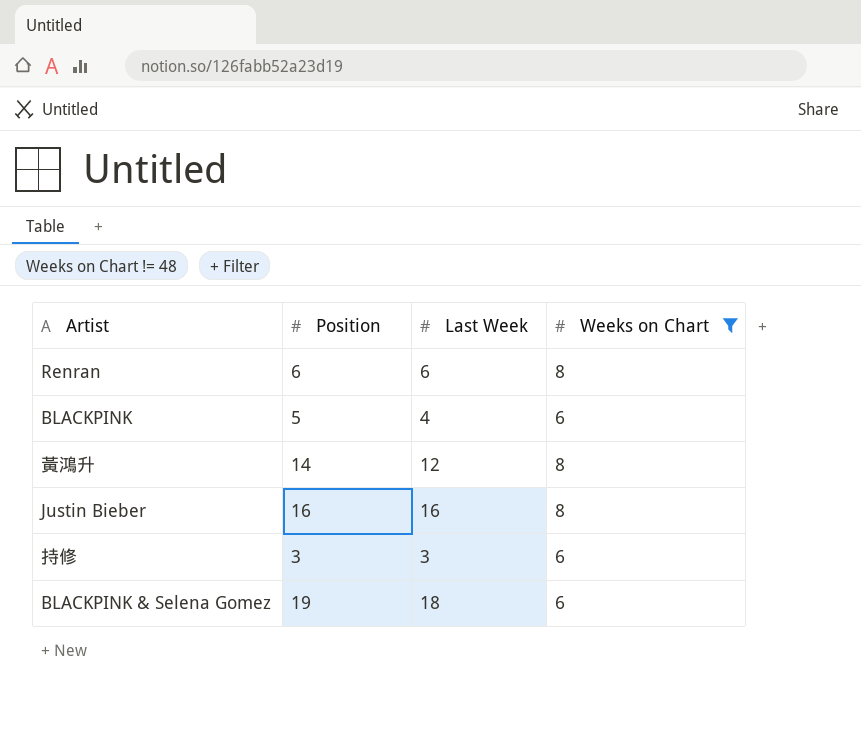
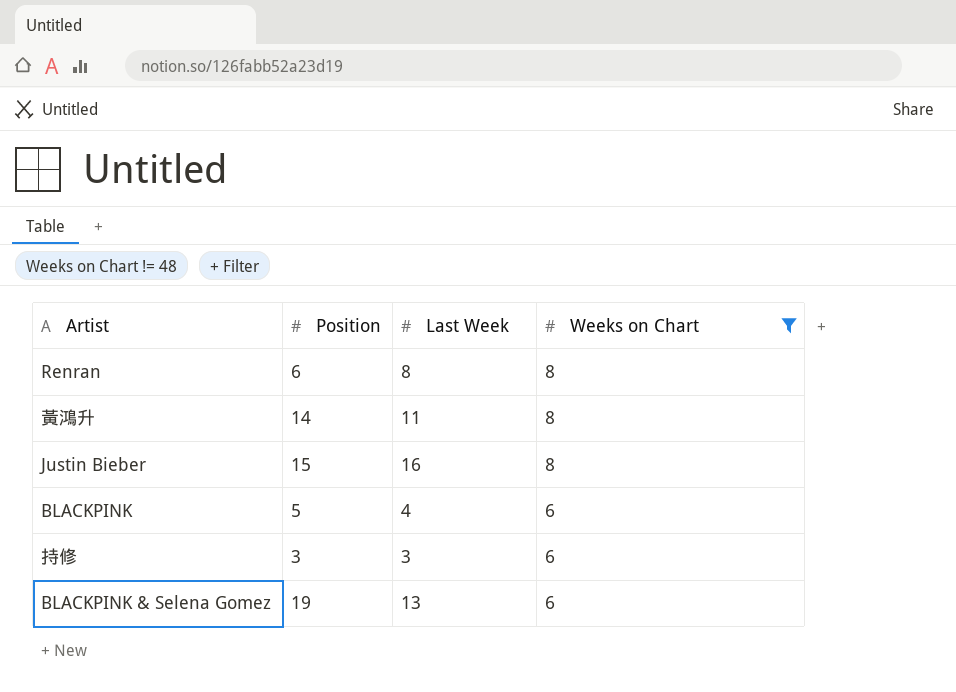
row order: none -> Weeks on Chart descending
Renran | Last Week: 6 -> 8
黃鴻升 | Last Week: 12 -> 11
Justin Bieber | Position: 16 -> 15
BLACKPINK & Selena Gomez | Last Week: 18 -> 13

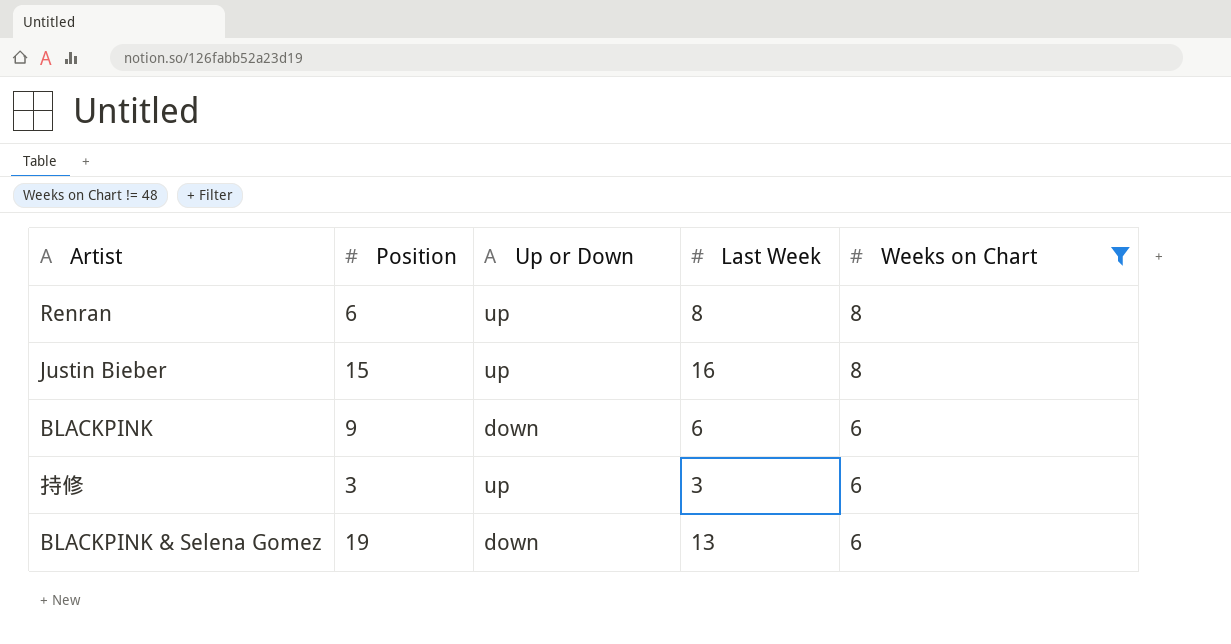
column Up or Down | position: none -> 3
row 黃鴻升: 14 | 11 | 8 -> none
BLACKPINK | Position: 5 -> 9
BLACKPINK | Last Week: 4 -> 6

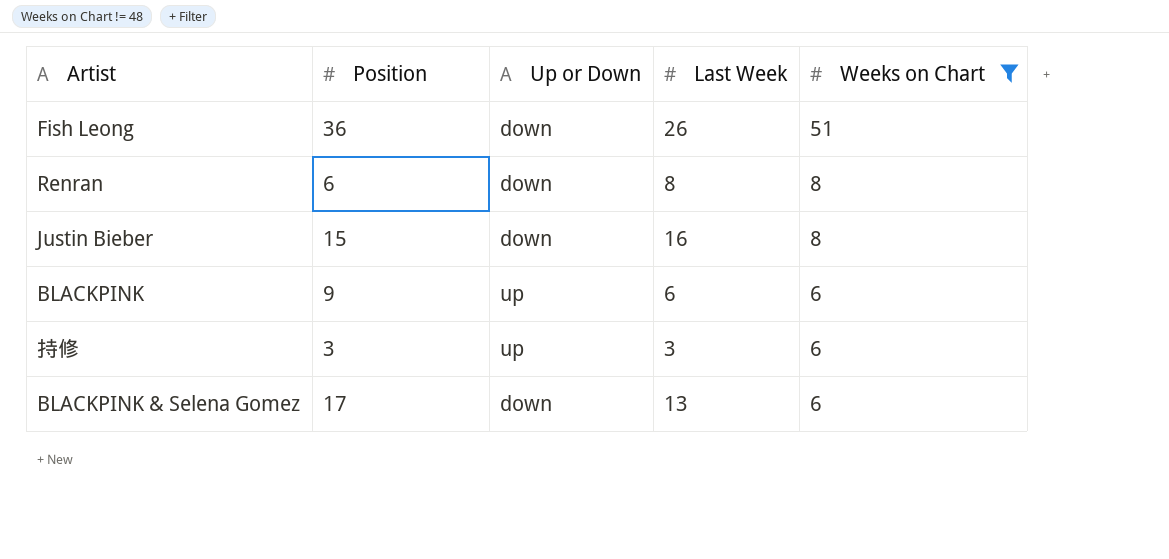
row Fish Leong: none -> 36 | down | 26 | 51
Renran | Up or Down: up -> down
Justin Bieber | Up or Down: up -> down
BLACKPINK | Up or Down: down -> up
BLACKPINK & Selena Gomez | Position: 19 -> 17

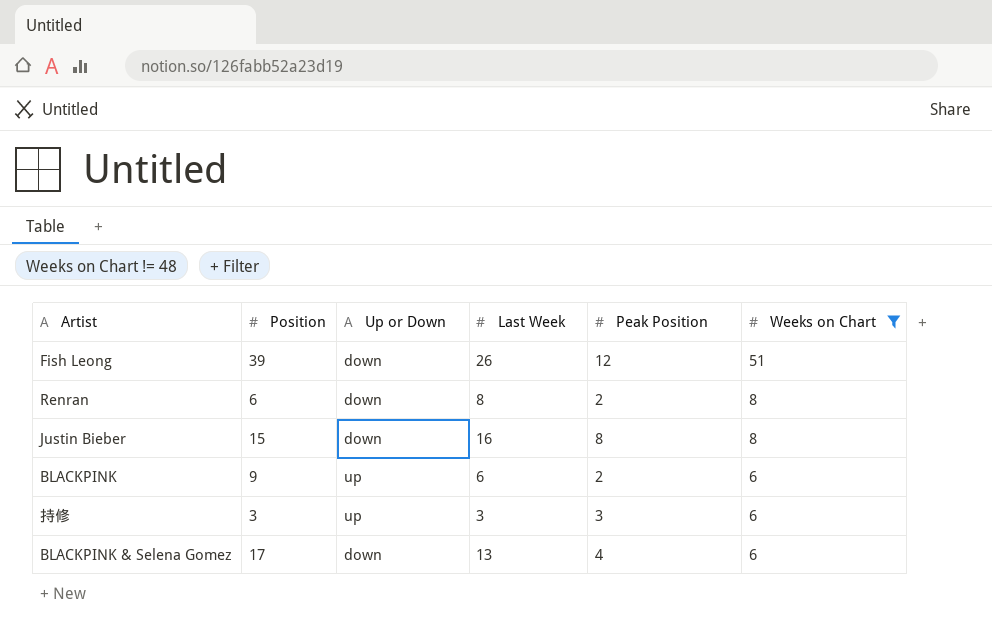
column Peak Position | position: none -> 5
Fish Leong | Position: 36 -> 39

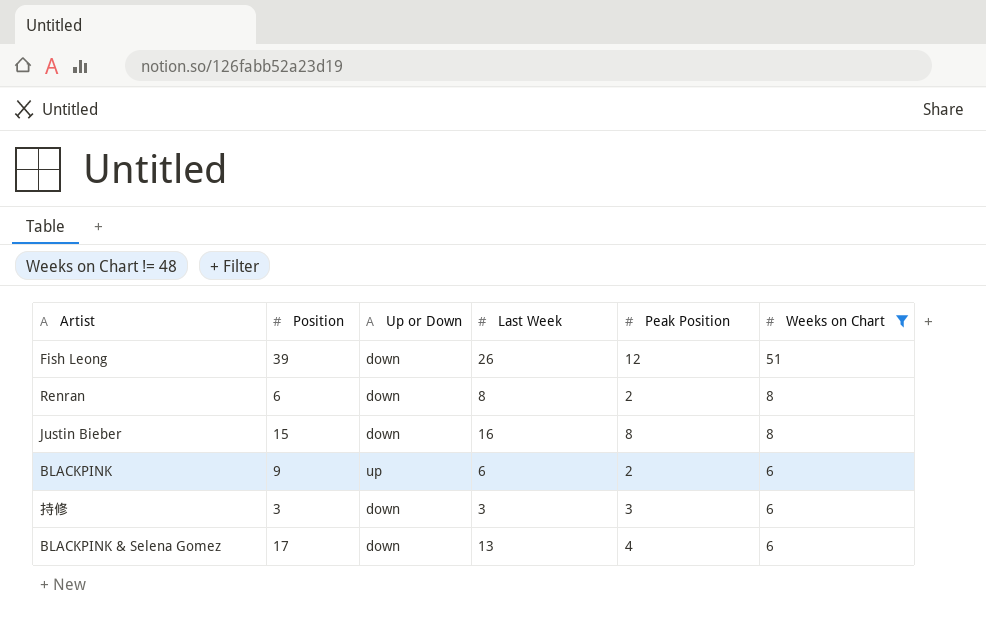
持修 | Up or Down: up -> down

